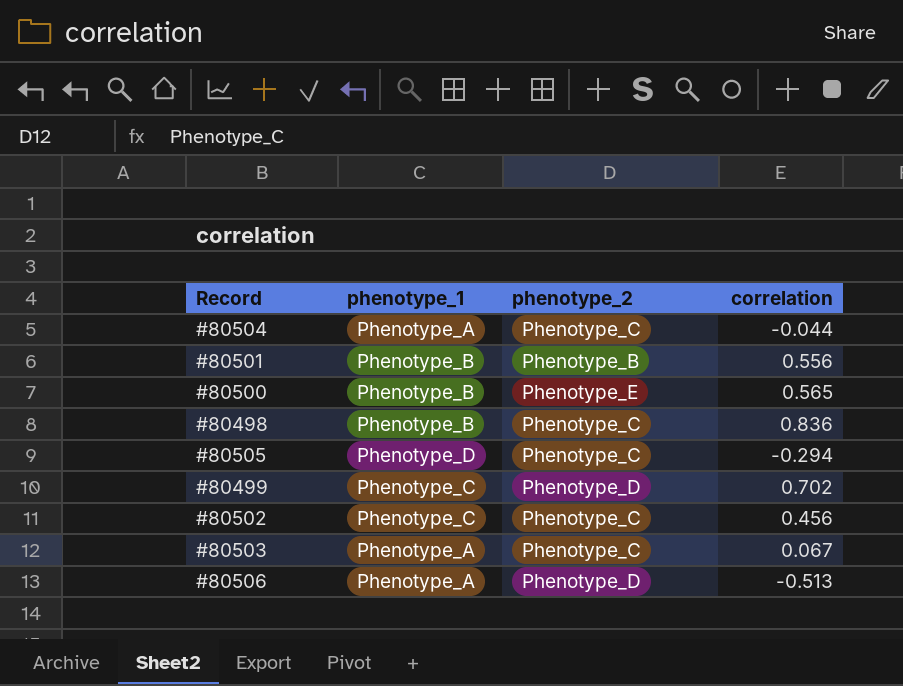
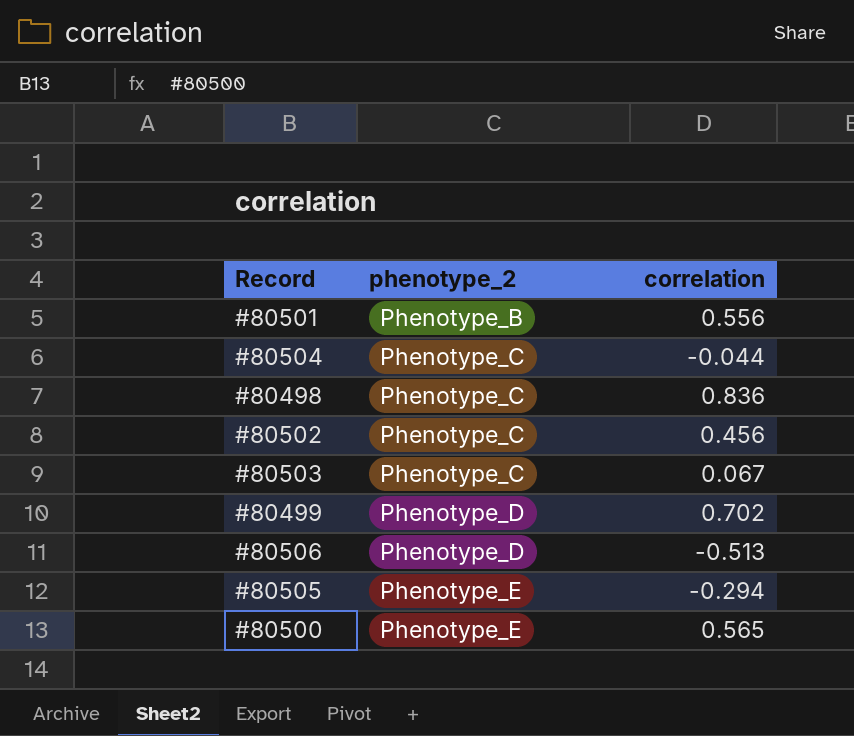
row order: none -> phenotype_2 ascending
column phenotype_1 | position: 2 -> none
#80505 | phenotype_2: Phenotype_C -> Phenotype_E

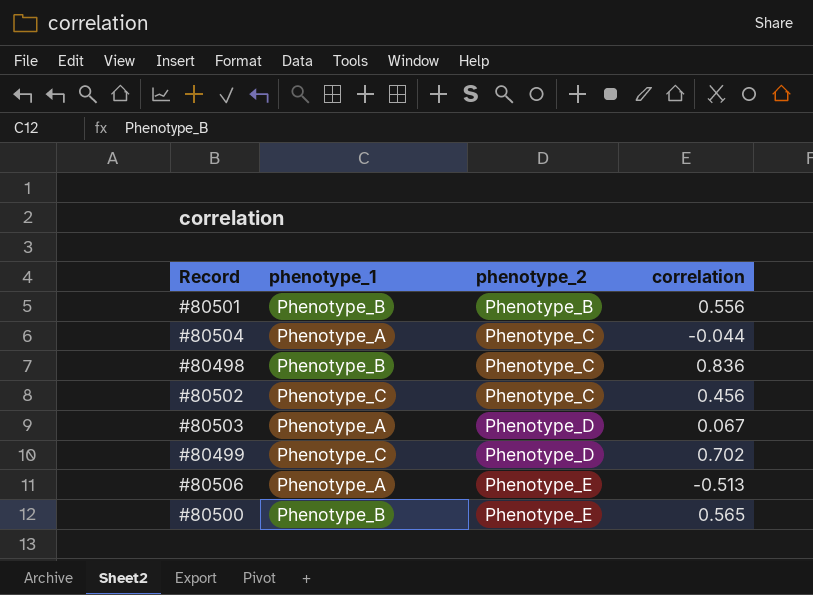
column phenotype_1 | position: none -> 2
row #80505: Phenotype_E | -0.294 -> none
#80503 | phenotype_2: Phenotype_C -> Phenotype_D
#80506 | phenotype_2: Phenotype_D -> Phenotype_E

